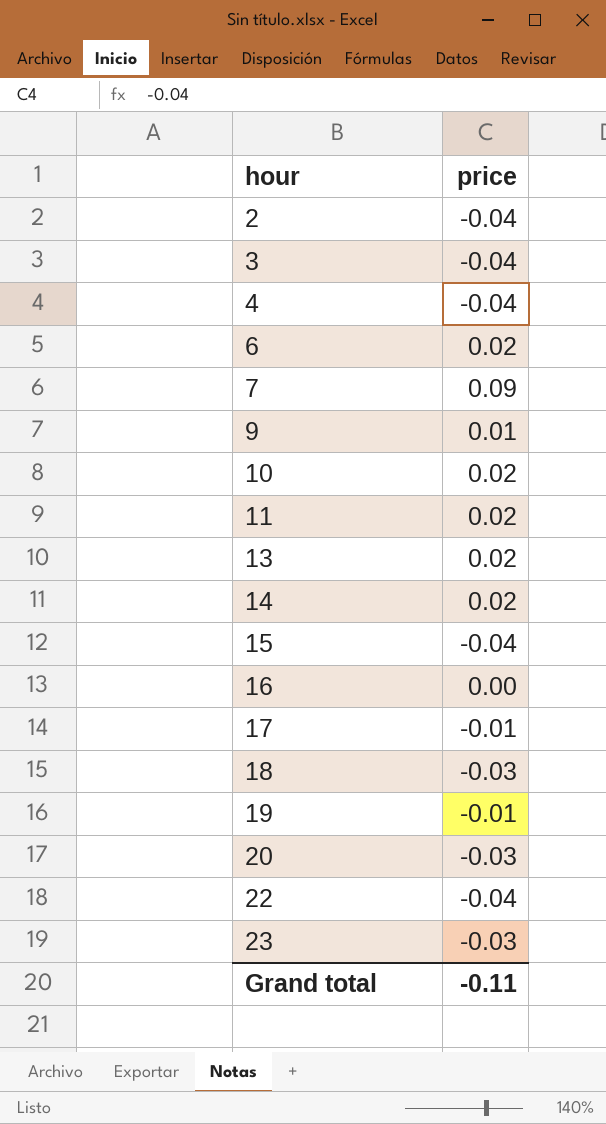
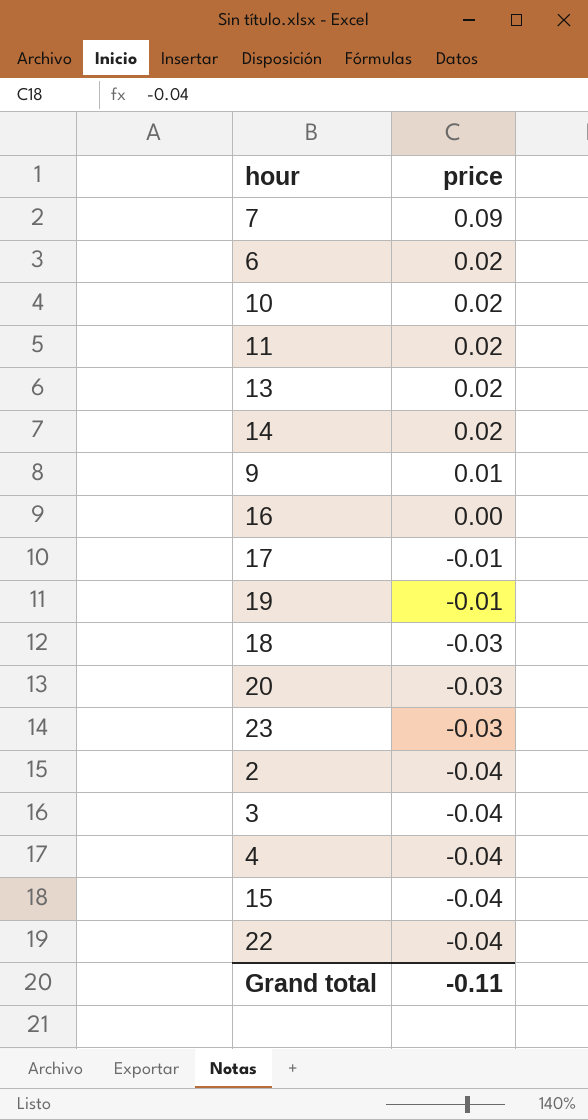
row order: hour ascending -> price descending

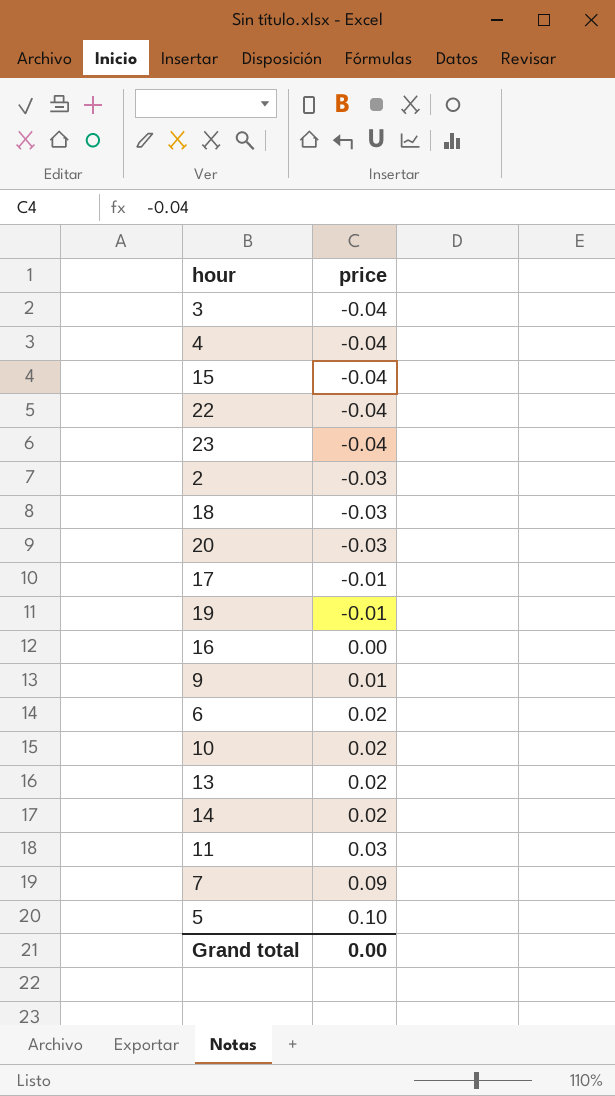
row order: price descending -> price ascending
23 | price: -0.03 -> -0.04
2 | price: -0.04 -> -0.03
11 | price: 0.02 -> 0.03
row 5: none -> 0.10
Grand total | price: -0.11 -> 0.00

